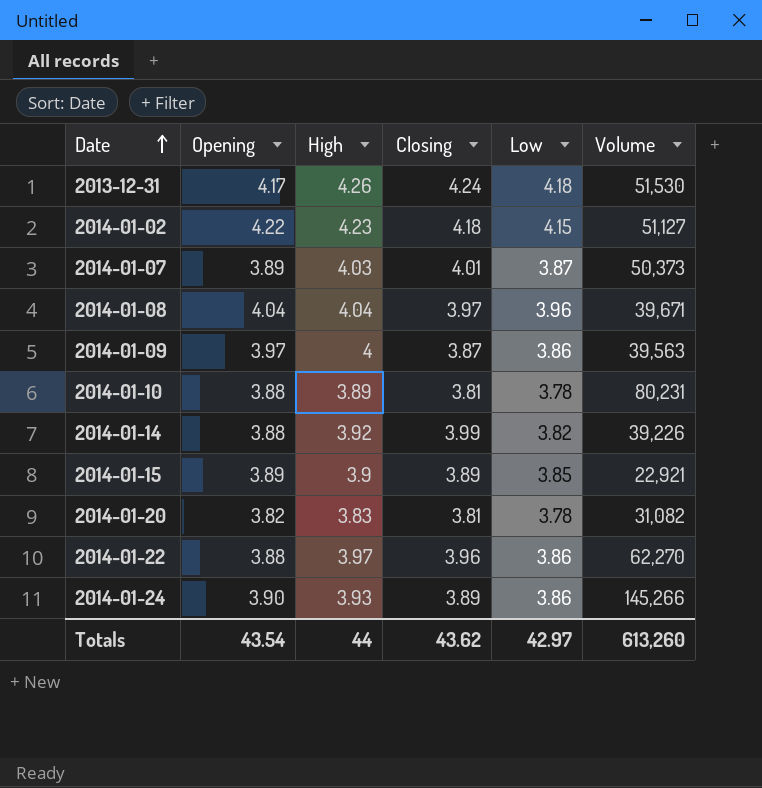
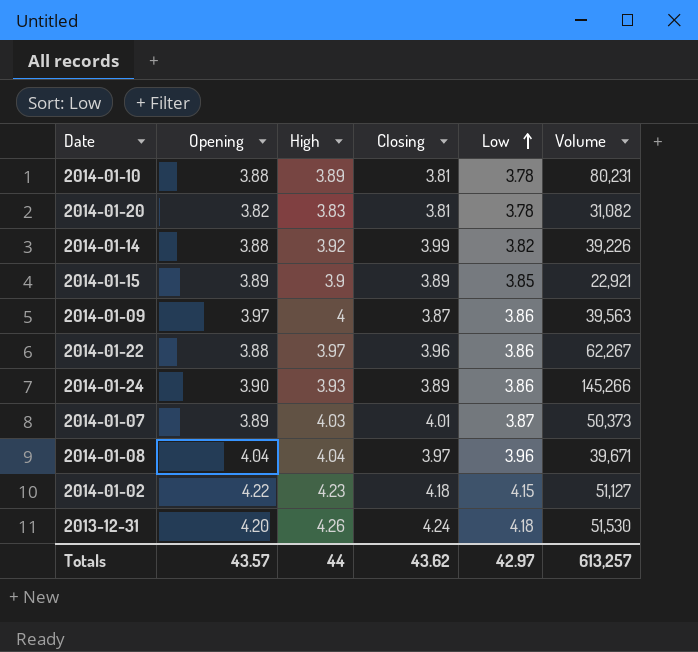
row order: Date ascending -> Low ascending
2014-01-22 | Volume: 62,270 -> 62,267
2013-12-31 | Opening: 4.17 -> 4.20
Totals | Opening: 43.54 -> 43.57
Totals | Volume: 613,260 -> 613,257

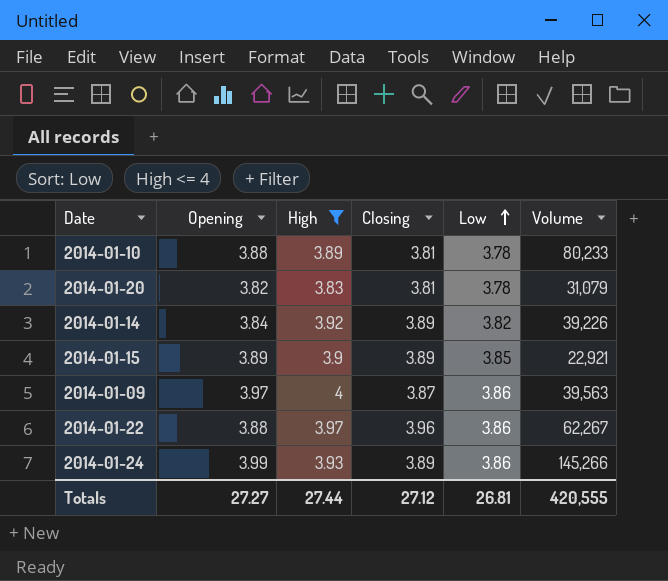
filter: none -> High <= 4
2014-01-10 | Volume: 80,231 -> 80,233
2014-01-20 | Volume: 31,082 -> 31,079
2014-01-14 | Opening: 3.88 -> 3.84
2014-01-14 | Closing: 3.99 -> 3.89
2014-01-24 | Opening: 3.90 -> 3.99
Totals | Opening: 43.57 -> 27.27
Totals | High: 44 -> 27.44
Totals | Closing: 43.62 -> 27.12
Totals | Low: 42.97 -> 26.81
Totals | Volume: 613,257 -> 420,555

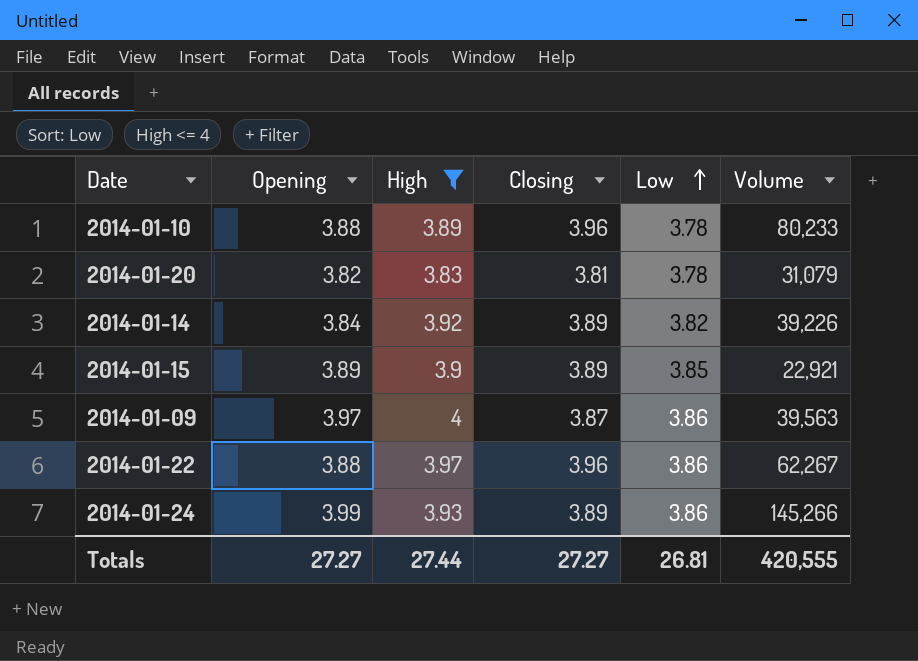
2014-01-10 | Closing: 3.81 -> 3.96
Totals | Closing: 27.12 -> 27.27

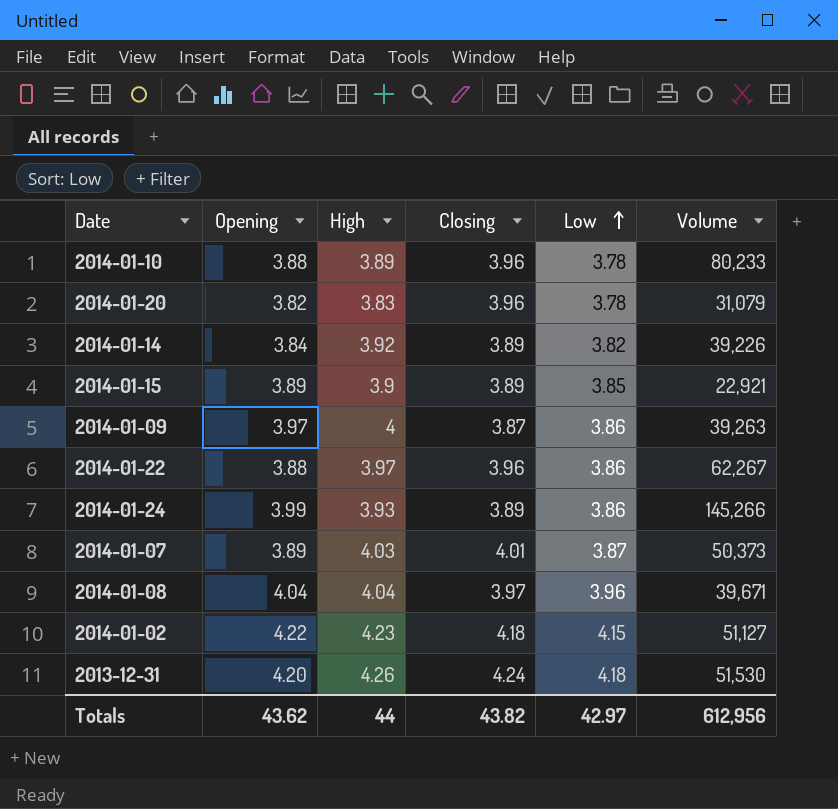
filter: High <= 4 -> none
2014-01-20 | Closing: 3.81 -> 3.96
2014-01-09 | Volume: 39,563 -> 39,263
Totals | Opening: 27.27 -> 43.62
Totals | High: 27.44 -> 44
Totals | Closing: 27.27 -> 43.82
Totals | Low: 26.81 -> 42.97
Totals | Volume: 420,555 -> 612,956

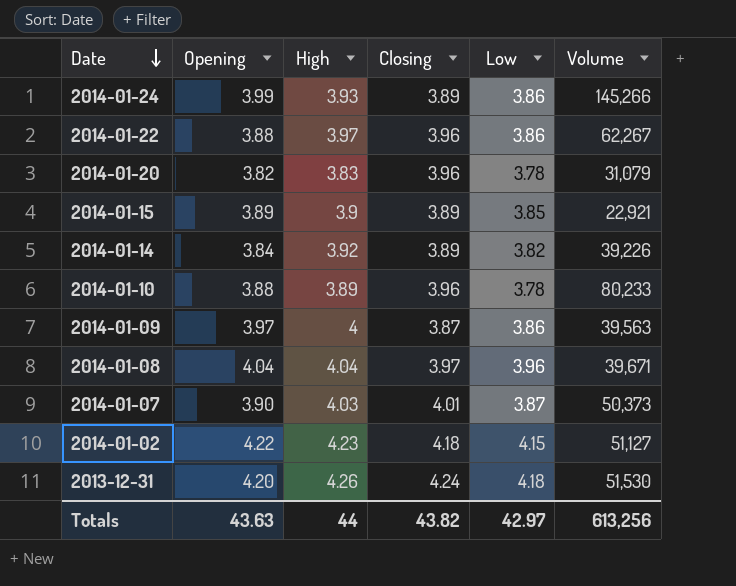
row order: Low ascending -> Date descending
2014-01-09 | Volume: 39,263 -> 39,563
2014-01-07 | Opening: 3.89 -> 3.90
Totals | Opening: 43.62 -> 43.63
Totals | Volume: 612,956 -> 613,256

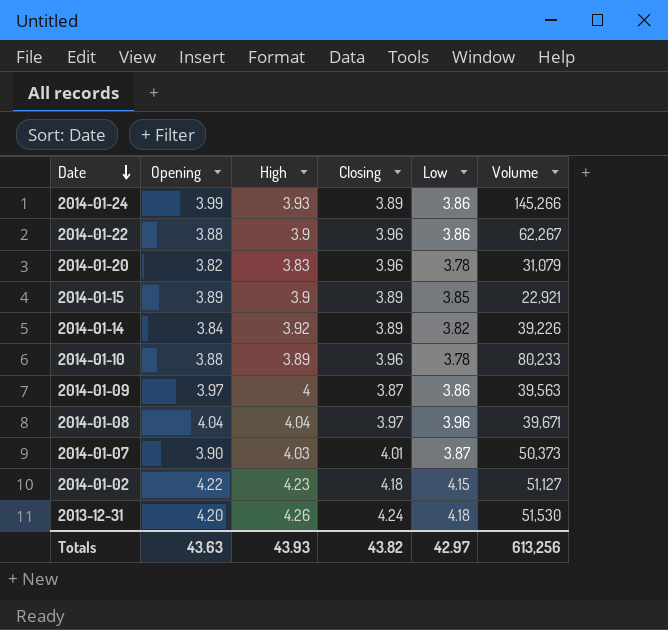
2014-01-22 | High: 3.97 -> 3.9
Totals | High: 44 -> 43.93

